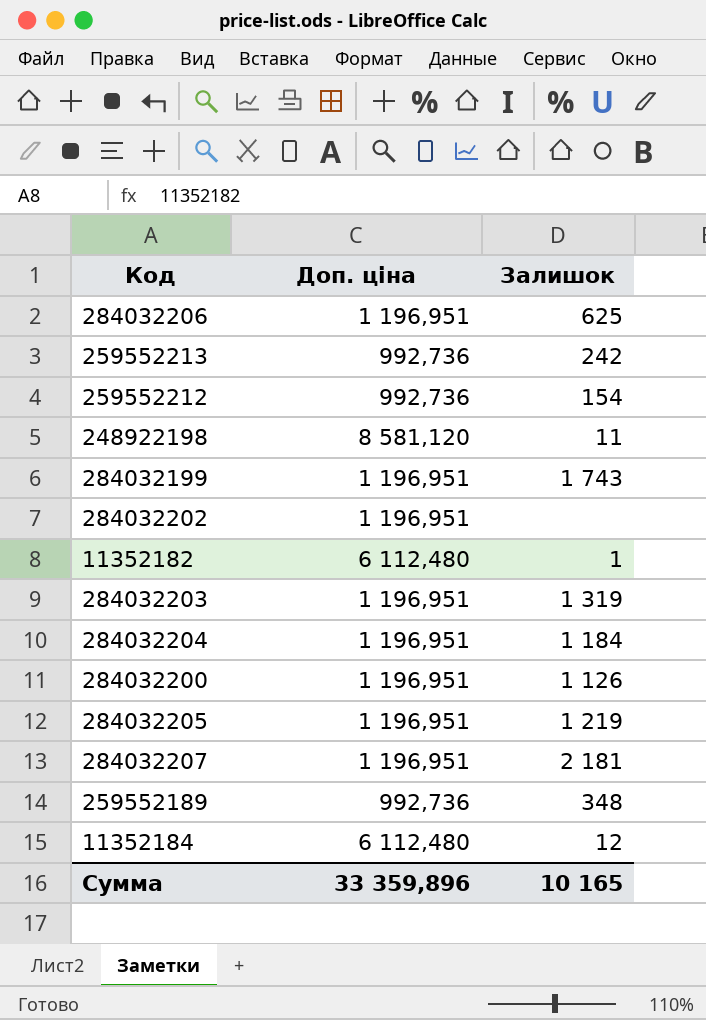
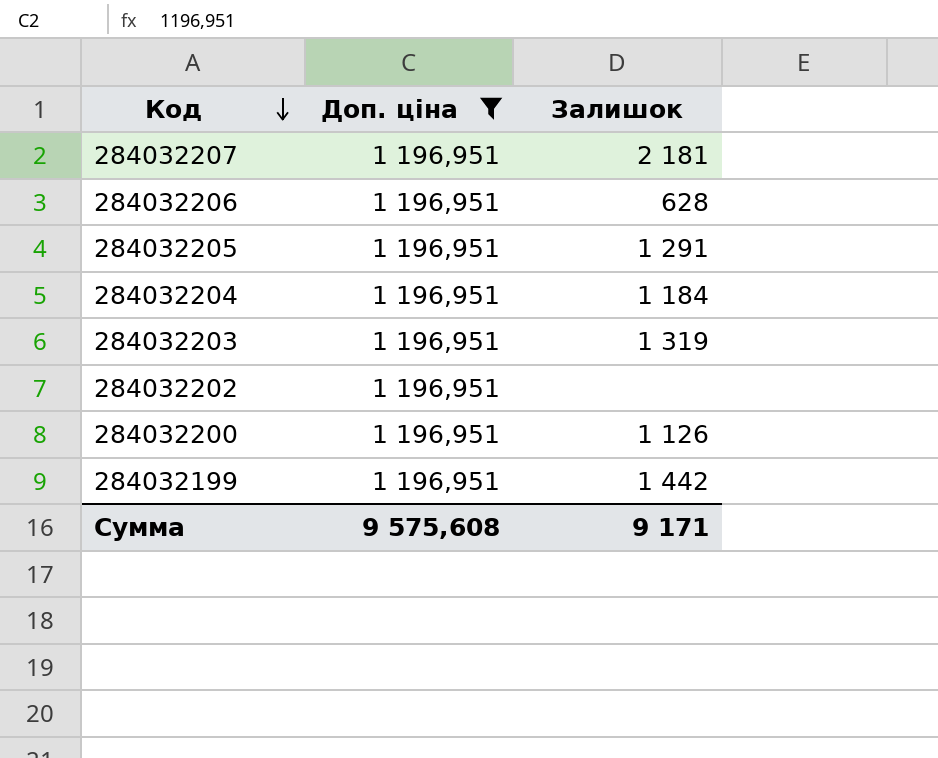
filter: none -> Доп. ціна = 1 196,951
row order: none -> Код descending
284032206 | Залишок: 625 -> 628
284032205 | Залишок: 1 219 -> 1 291
284032199 | Залишок: 1 743 -> 1 442
Сумма | Доп. ціна: 33 359,896 -> 9 575,608
Сумма | Залишок: 10 165 -> 9 171

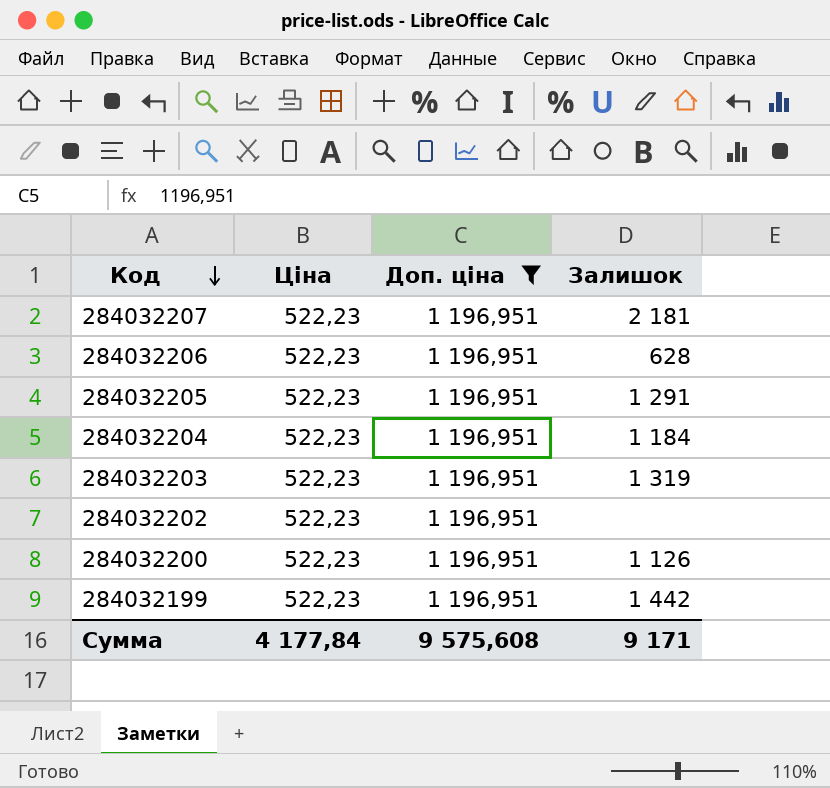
column Ціна | position: none -> 2

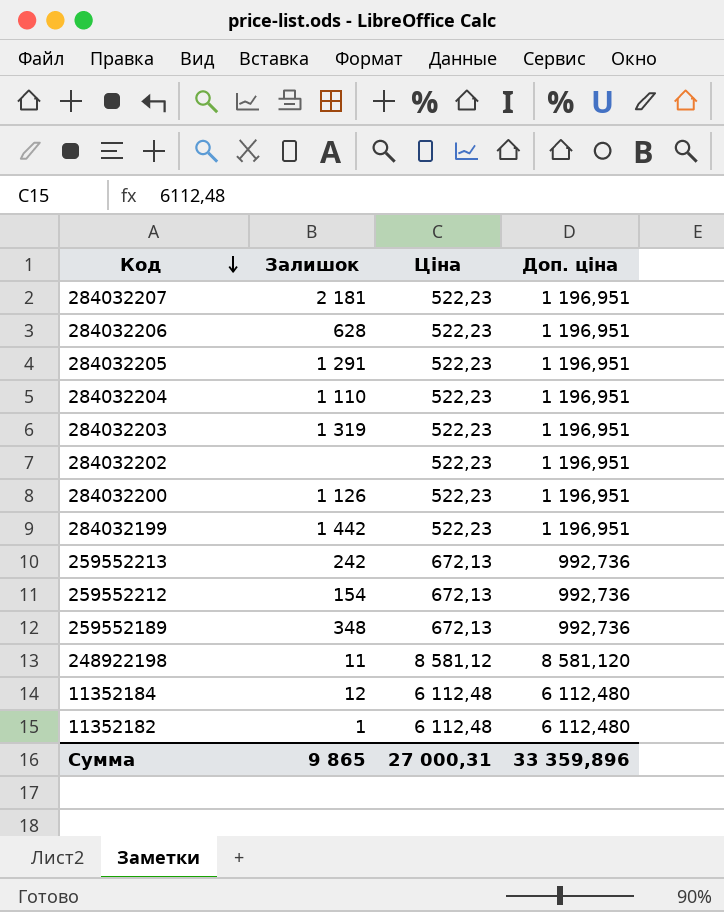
filter: Доп. ціна = 1 196,951 -> none
column Залишок | position: 4 -> 2
284032204 | Залишок: 1 184 -> 1 110
Сумма | Залишок: 9 171 -> 9 865
Сумма | Ціна: 4 177,84 -> 27 000,31
Сумма | Доп. ціна: 9 575,608 -> 33 359,896

